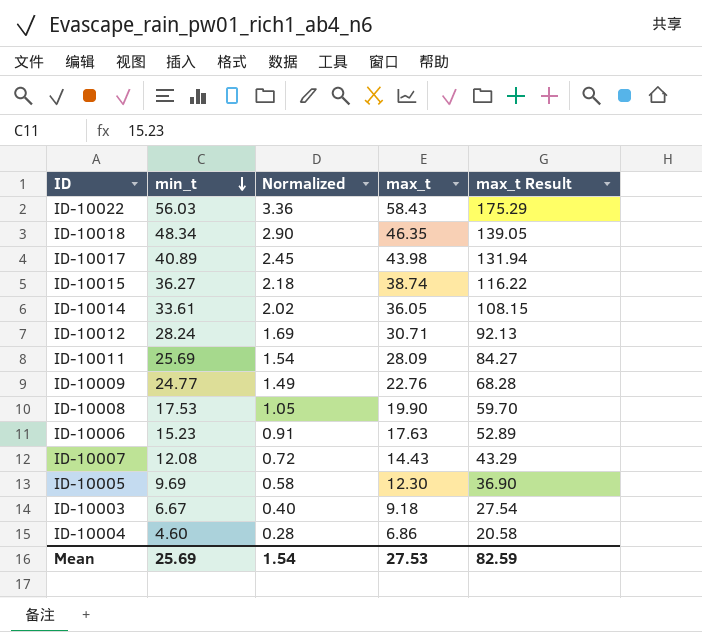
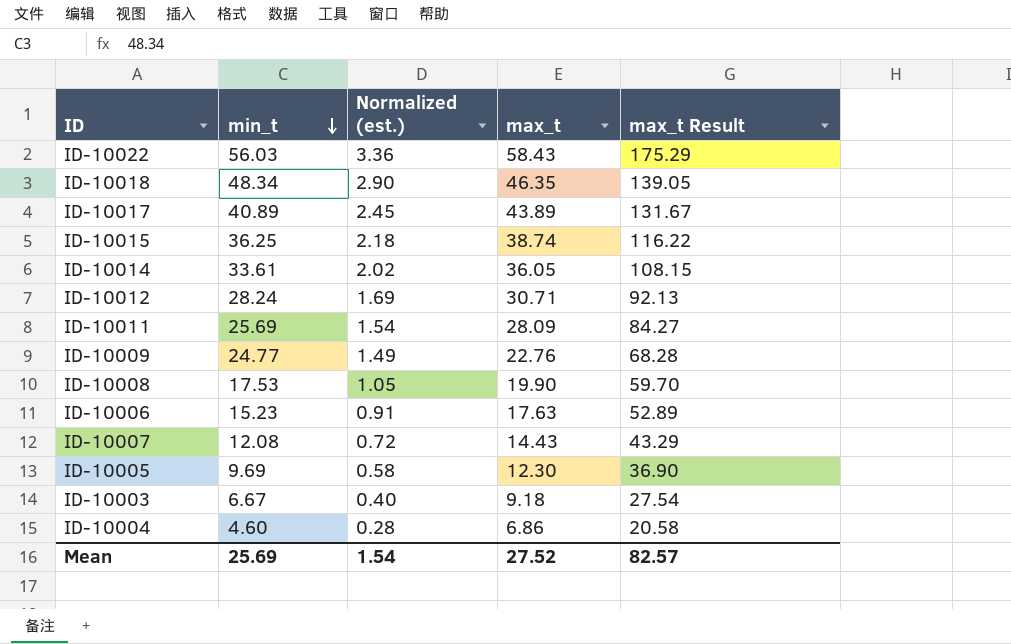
column name: Normalized -> Normalized (est.)
ID-10017 | max_t: 43.98 -> 43.89
ID-10017 | max_t Result: 131.94 -> 131.67
ID-10015 | min_t: 36.27 -> 36.25
Mean | max_t: 27.53 -> 27.52
Mean | max_t Result: 82.59 -> 82.57

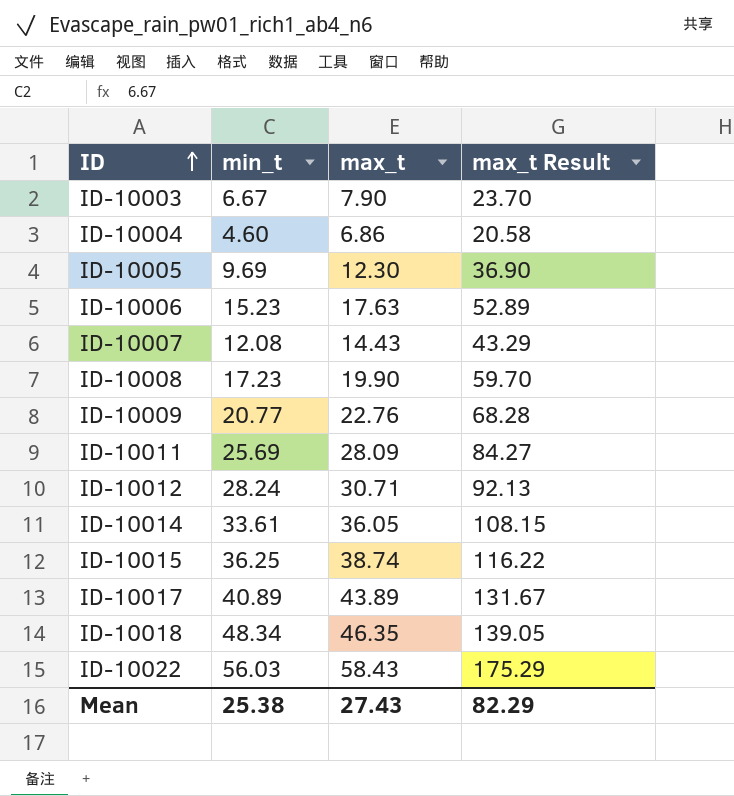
row order: min_t descending -> ID ascending
column Normalized (est.) | formula: [min_t] * 0.06 -> none
ID-10003 | max_t: 9.18 -> 7.90
ID-10003 | max_t Result: 27.54 -> 23.70
ID-10008 | min_t: 17.53 -> 17.23
ID-10009 | min_t: 24.77 -> 20.77
Mean | min_t: 25.69 -> 25.38
Mean | max_t: 27.52 -> 27.43
Mean | max_t Result: 82.57 -> 82.29

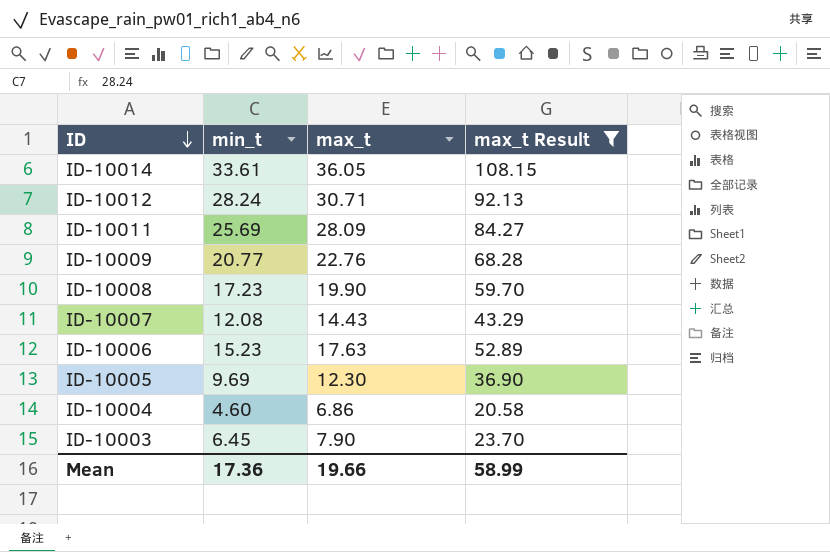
filter: none -> max_t Result <= 108.15
row order: ID ascending -> ID descending
ID-10003 | min_t: 6.67 -> 6.45
Mean | min_t: 25.38 -> 17.36
Mean | max_t: 27.43 -> 19.66
Mean | max_t Result: 82.29 -> 58.99

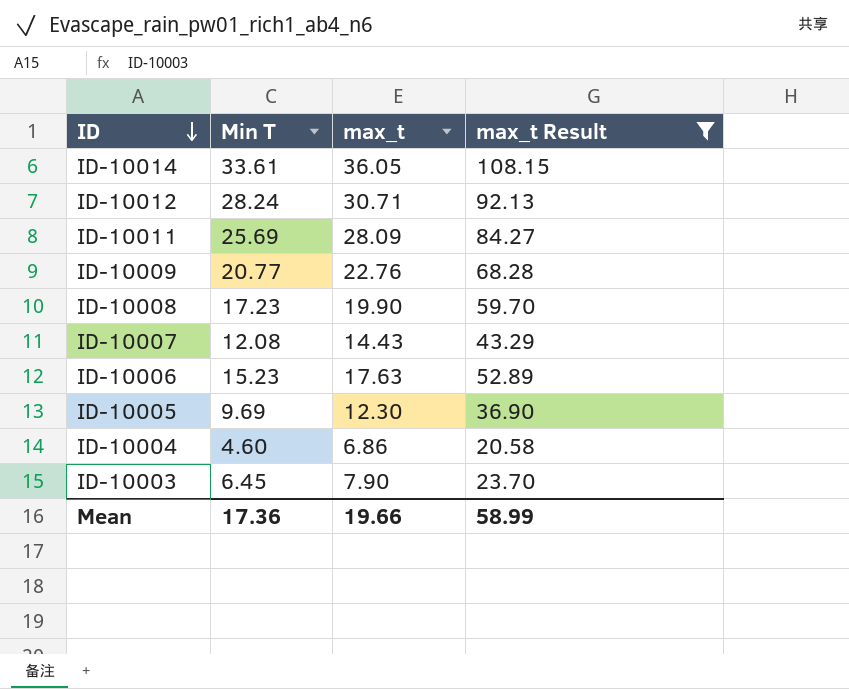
column name: min_t -> Min T

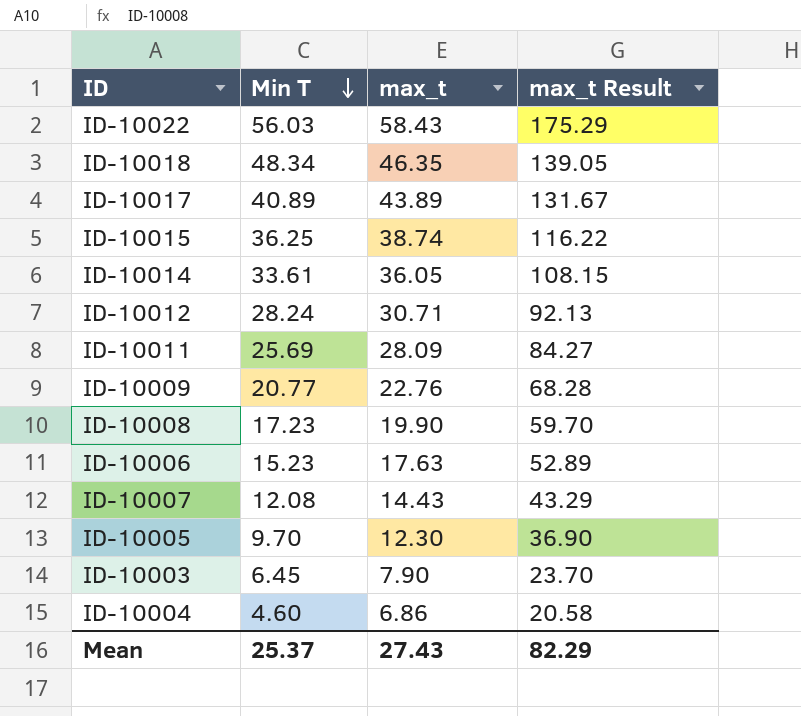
filter: max_t Result <= 108.15 -> none
row order: ID descending -> Min T descending
ID-10005 | Min T: 9.69 -> 9.70
Mean | Min T: 17.36 -> 25.37
Mean | max_t: 19.66 -> 27.43
Mean | max_t Result: 58.99 -> 82.29

